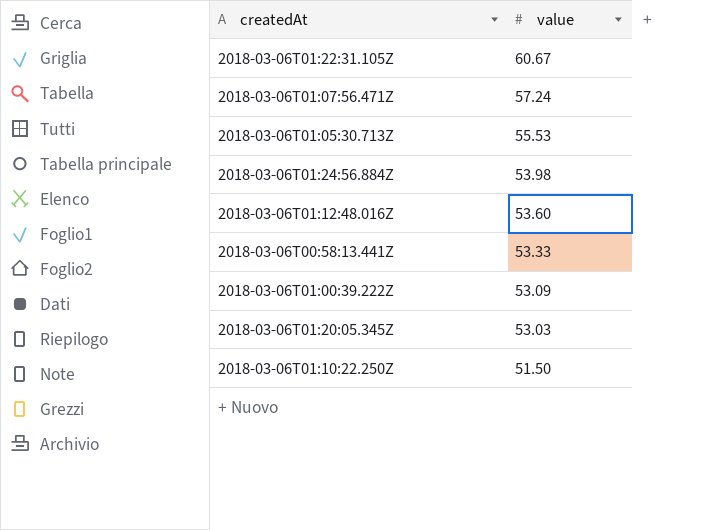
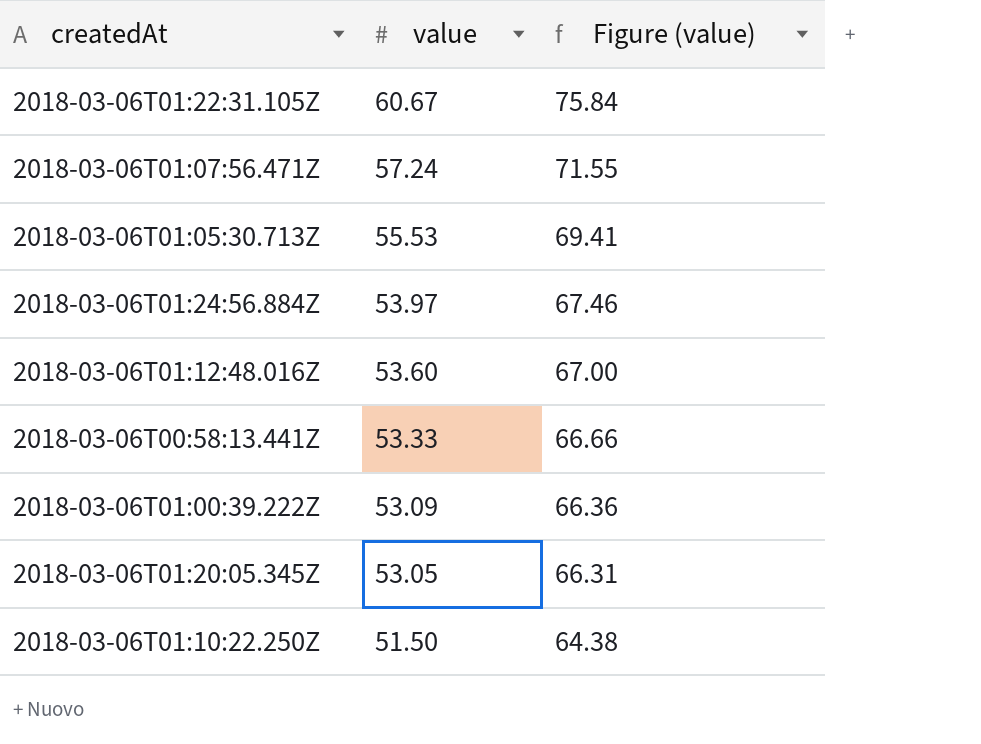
column Figure (value) | formula: none -> [value] * 1.25
2018-03-06T01:24:56.884Z | value: 53.98 -> 53.97
2018-03-06T01:20:05.345Z | value: 53.03 -> 53.05

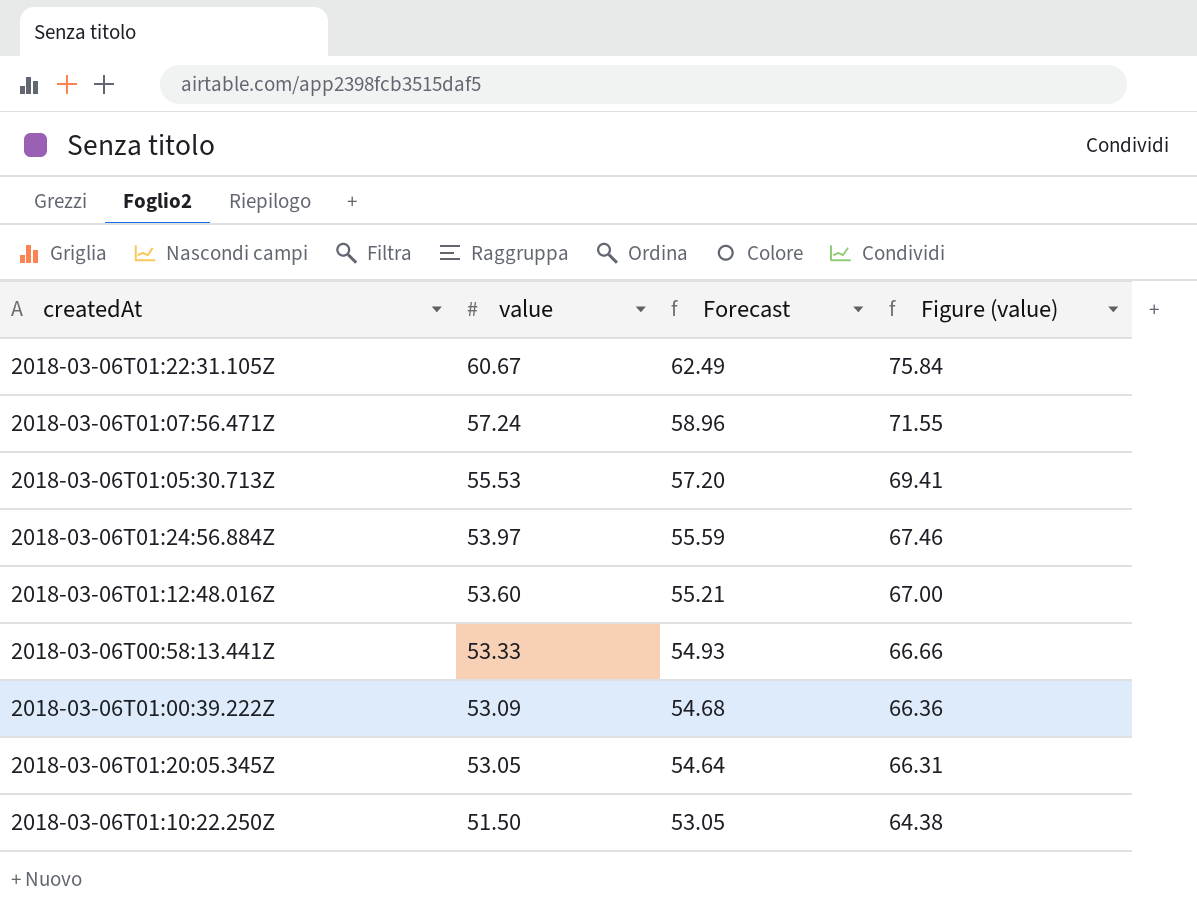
column Forecast | formula: none -> [value] * 1.03

